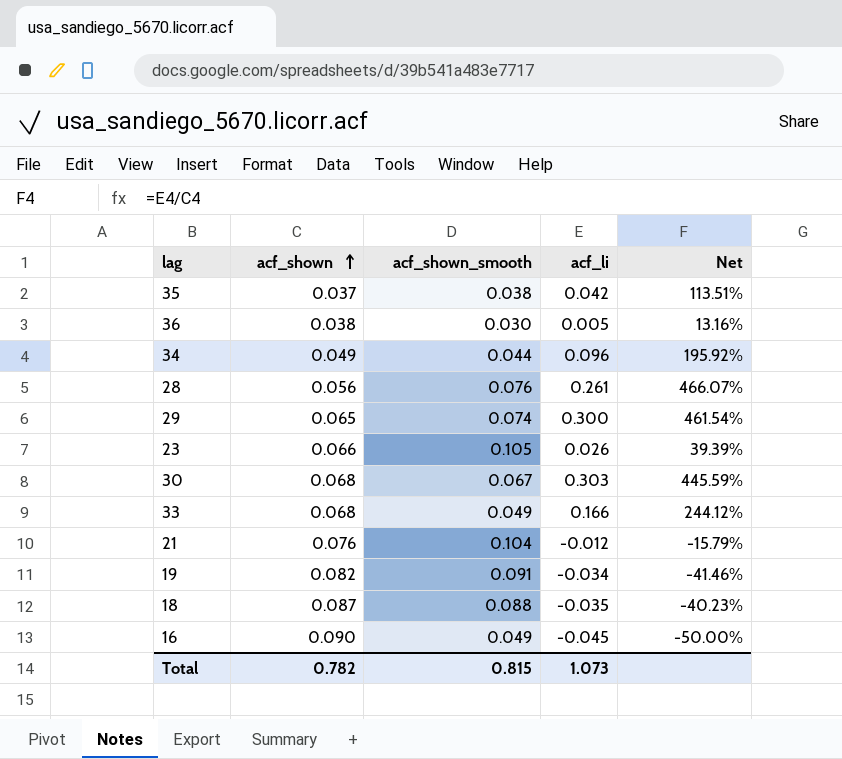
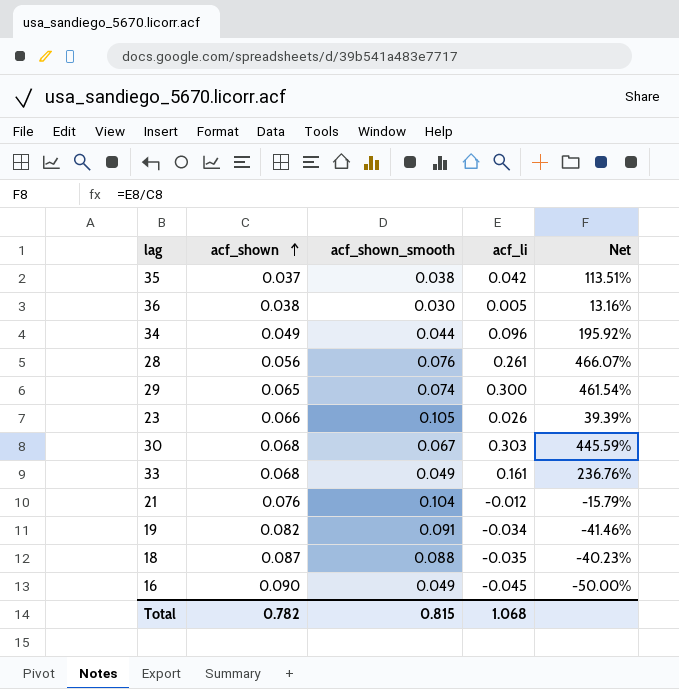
33 | acf_li: 0.166 -> 0.161
33 | Net: 244.12% -> 236.76%
Total | acf_li: 1.073 -> 1.068

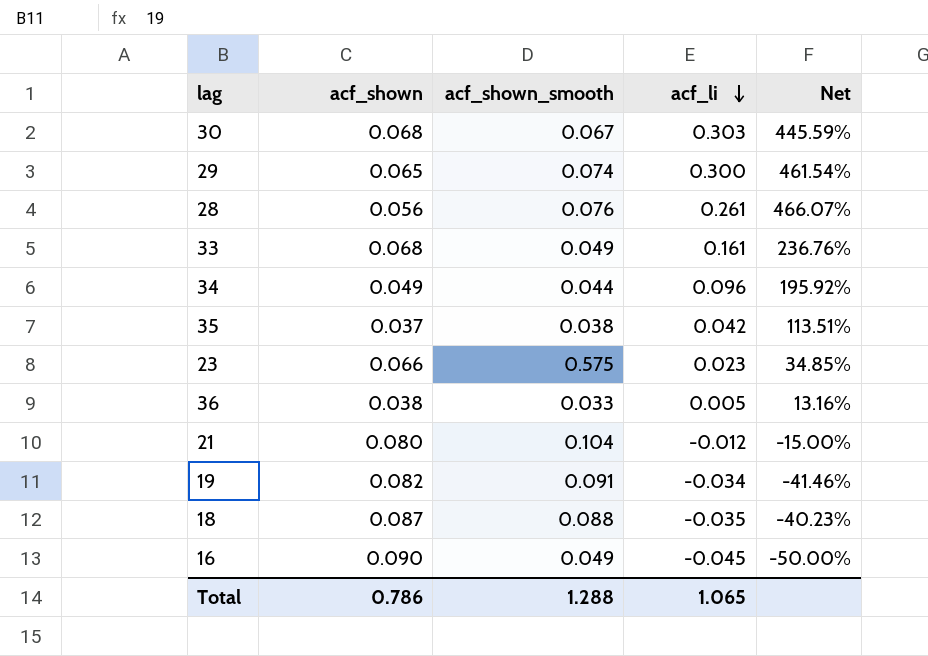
row order: acf_shown ascending -> acf_li descending
23 | acf_shown_smooth: 0.105 -> 0.575
23 | acf_li: 0.026 -> 0.023
23 | Net: 39.39% -> 34.85%
36 | acf_shown_smooth: 0.030 -> 0.033
21 | acf_shown: 0.076 -> 0.080
21 | Net: -15.79% -> -15.00%
Total | acf_shown: 0.782 -> 0.786
Total | acf_shown_smooth: 0.815 -> 1.288
Total | acf_li: 1.068 -> 1.065

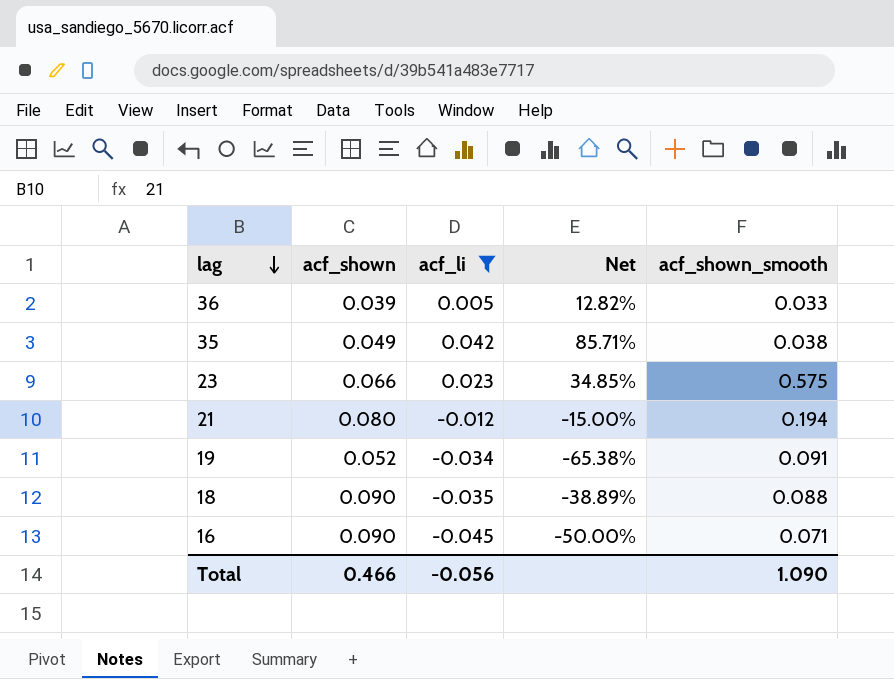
filter: none -> acf_li <= 0.042
row order: acf_li descending -> lag descending
column acf_shown_smooth | position: 3 -> 5
36 | acf_shown: 0.038 -> 0.039
36 | Net: 13.16% -> 12.82%
35 | acf_shown: 0.037 -> 0.049
35 | Net: 113.51% -> 85.71%
21 | acf_shown_smooth: 0.104 -> 0.194
19 | acf_shown: 0.082 -> 0.052
19 | Net: -41.46% -> -65.38%
18 | acf_shown: 0.087 -> 0.090
18 | Net: -40.23% -> -38.89%
16 | acf_shown_smooth: 0.049 -> 0.071
Total | acf_shown: 0.786 -> 0.466
Total | acf_li: 1.065 -> -0.056
Total | acf_shown_smooth: 1.288 -> 1.090

